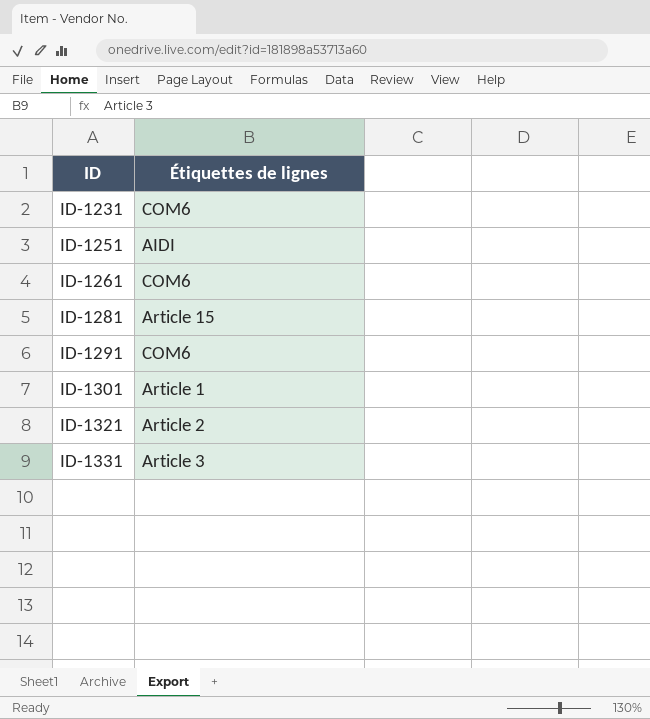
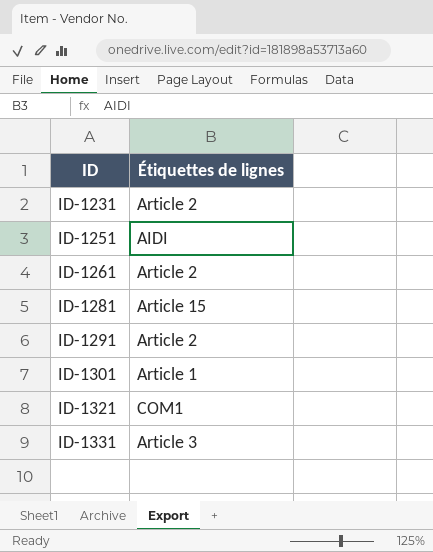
ID-1231 | Étiquettes de lignes: COM6 -> Article 2
ID-1261 | Étiquettes de lignes: COM6 -> Article 2
ID-1291 | Étiquettes de lignes: COM6 -> Article 2
ID-1321 | Étiquettes de lignes: Article 2 -> COM1

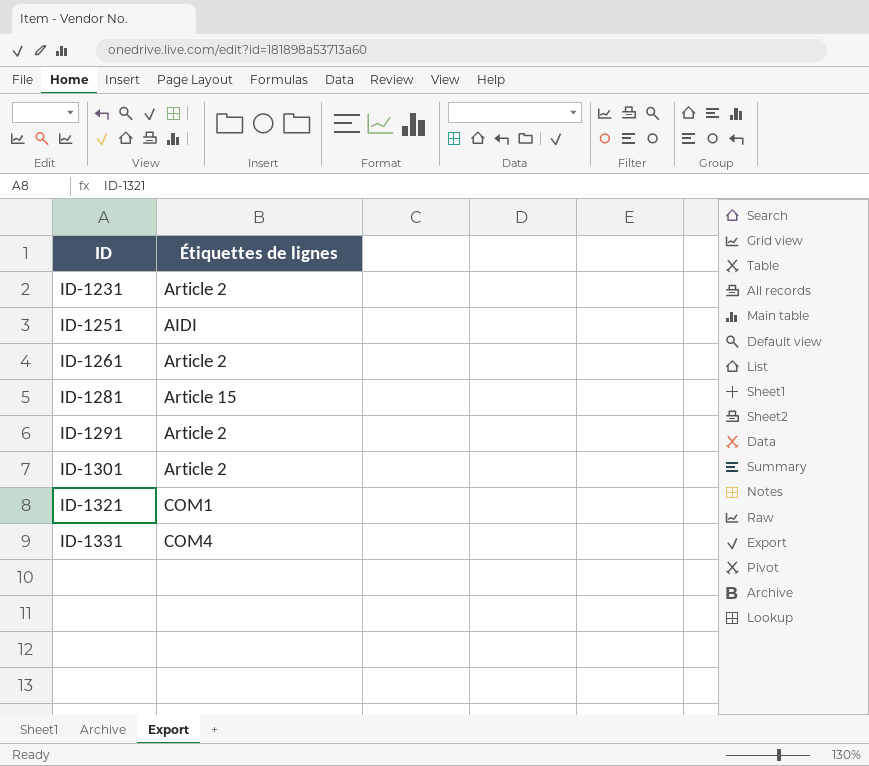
ID-1301 | Étiquettes de lignes: Article 1 -> Article 2
ID-1331 | Étiquettes de lignes: Article 3 -> COM4

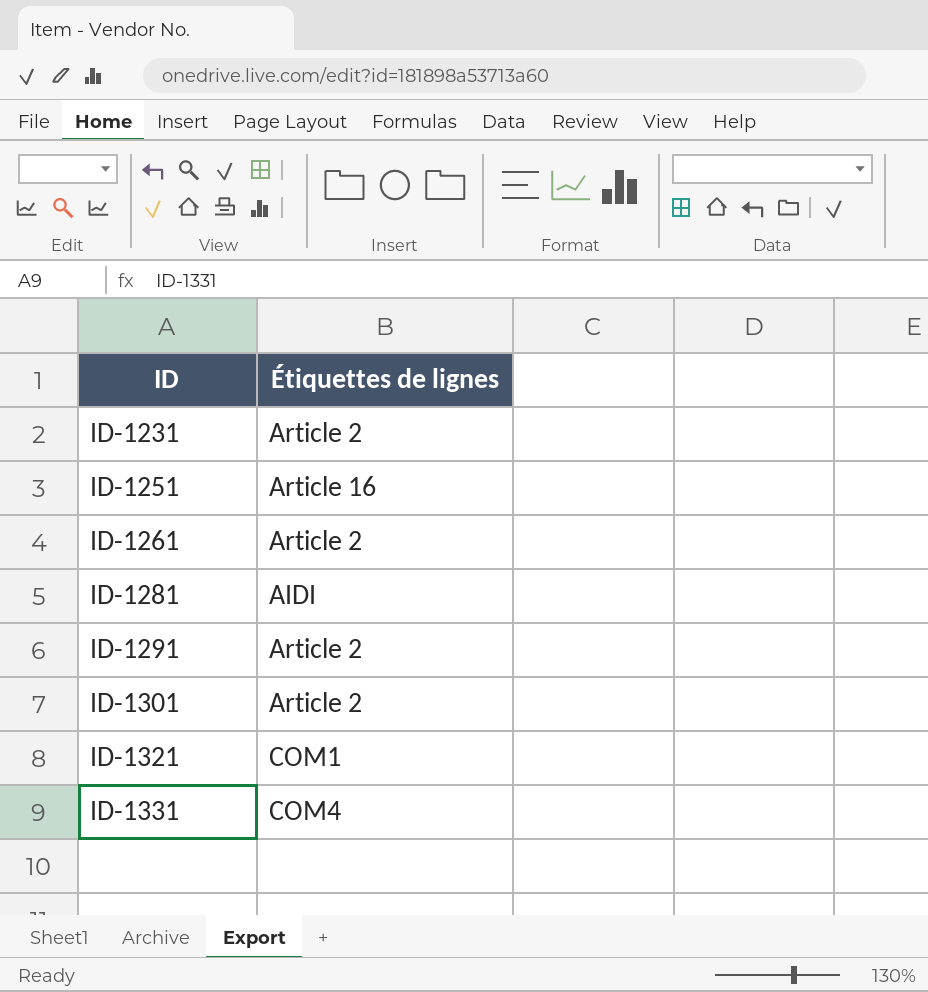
ID-1251 | Étiquettes de lignes: AIDI -> Article 16
ID-1281 | Étiquettes de lignes: Article 15 -> AIDI

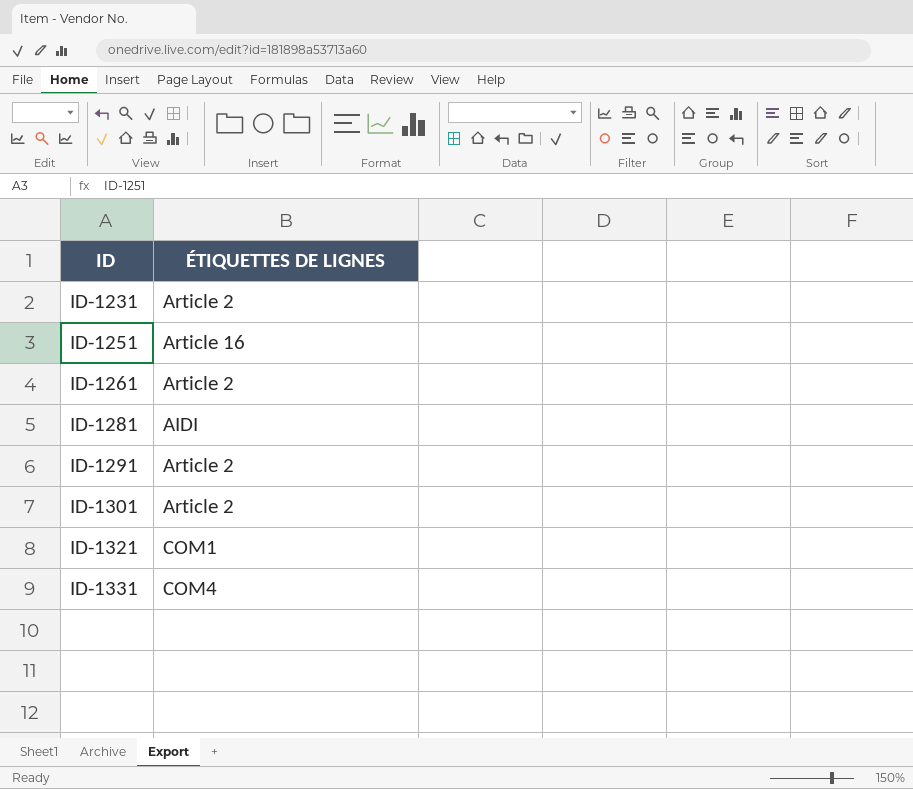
column name: Étiquettes de lignes -> ÉTIQUETTES DE LIGNES

